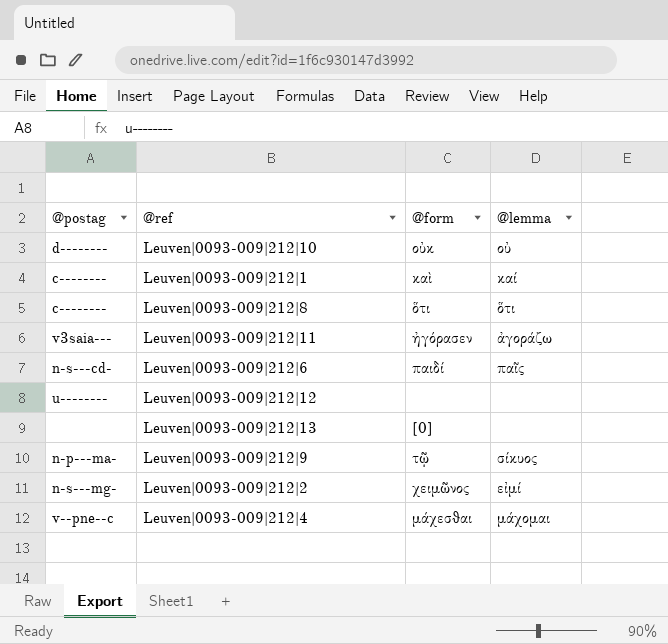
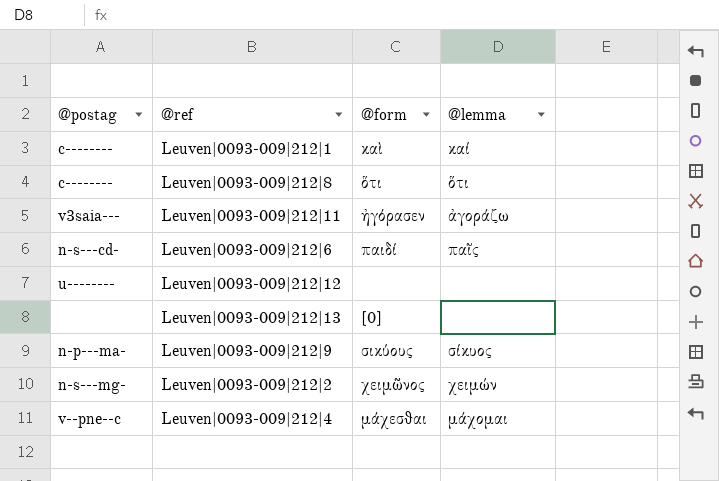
row Leuven|0093-009|212|10: d-------- | οὐκ | οὐ -> none
Leuven|0093-009|212|9 | @form: τῷ -> σικύους
Leuven|0093-009|212|2 | @lemma: εἰμί -> χειμών

